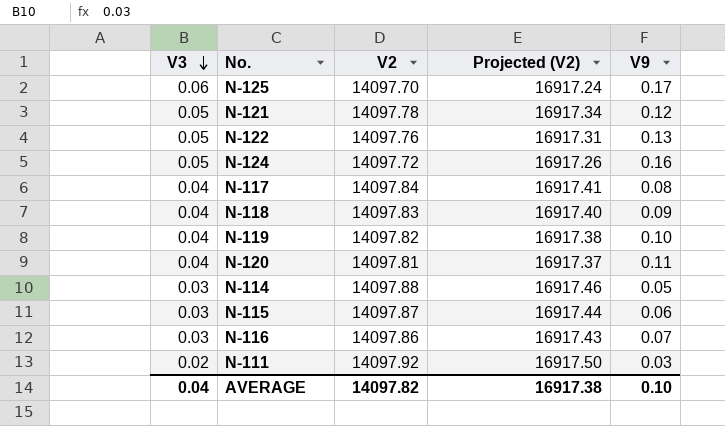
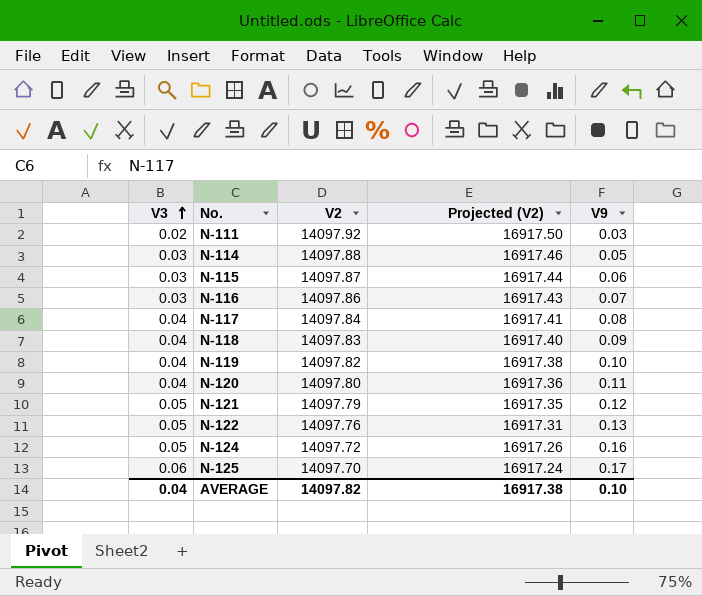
row order: V3 descending -> V3 ascending
N-120 | V2: 14097.81 -> 14097.80
N-120 | Projected (V2): 16917.37 -> 16917.36
N-121 | V2: 14097.78 -> 14097.79
N-121 | Projected (V2): 16917.34 -> 16917.35

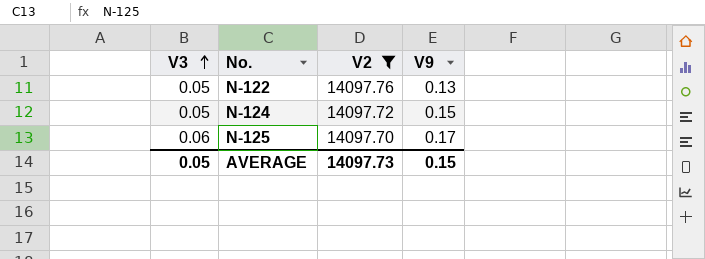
filter: none -> V2 <= 14097.76
column Projected (V2) | formula: [V2] * 1.2 -> none
N-124 | V9: 0.16 -> 0.15
AVERAGE | V3: 0.04 -> 0.05
AVERAGE | V2: 14097.82 -> 14097.73
AVERAGE | V9: 0.10 -> 0.15

